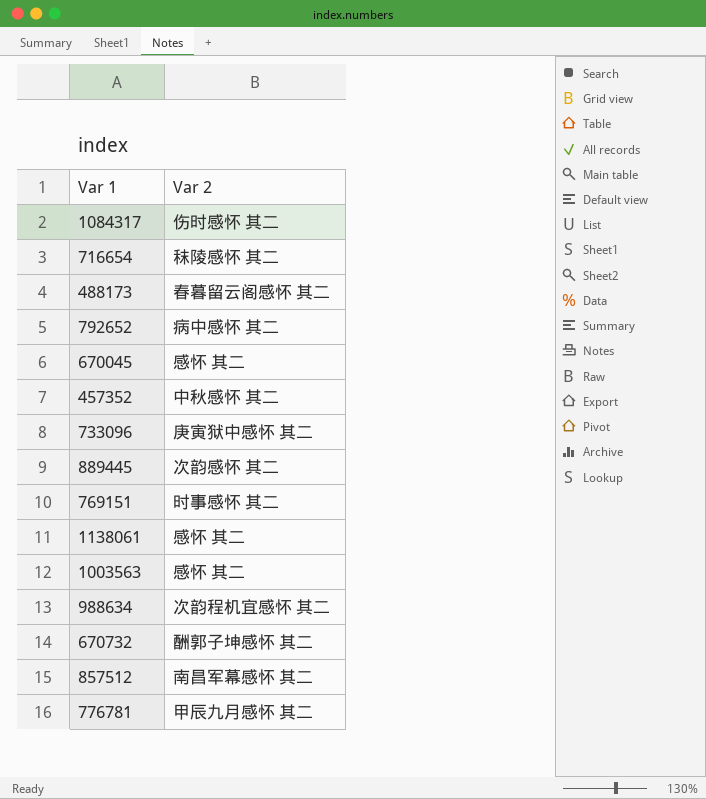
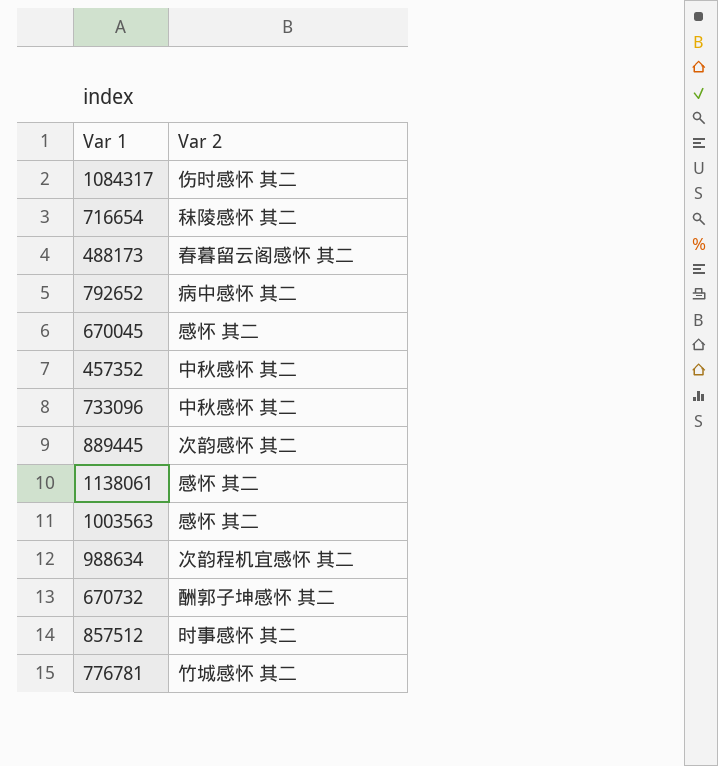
row 769151: 时事感怀 其二 -> none
733096 | Var 2: 庚寅狱中感怀 其二 -> 中秋感怀 其二
857512 | Var 2: 南昌军幕感怀 其二 -> 时事感怀 其二
776781 | Var 2: 甲辰九月感怀 其二 -> 竹城感怀 其二

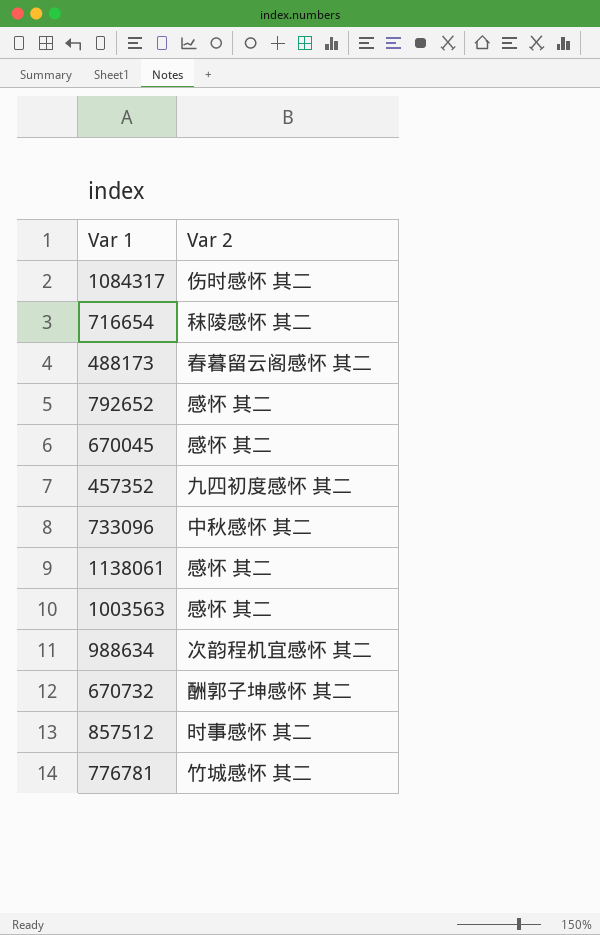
row 889445: 次韵感怀 其二 -> none
792652 | Var 2: 病中感怀 其二 -> 感怀 其二
457352 | Var 2: 中秋感怀 其二 -> 九四初度感怀 其二

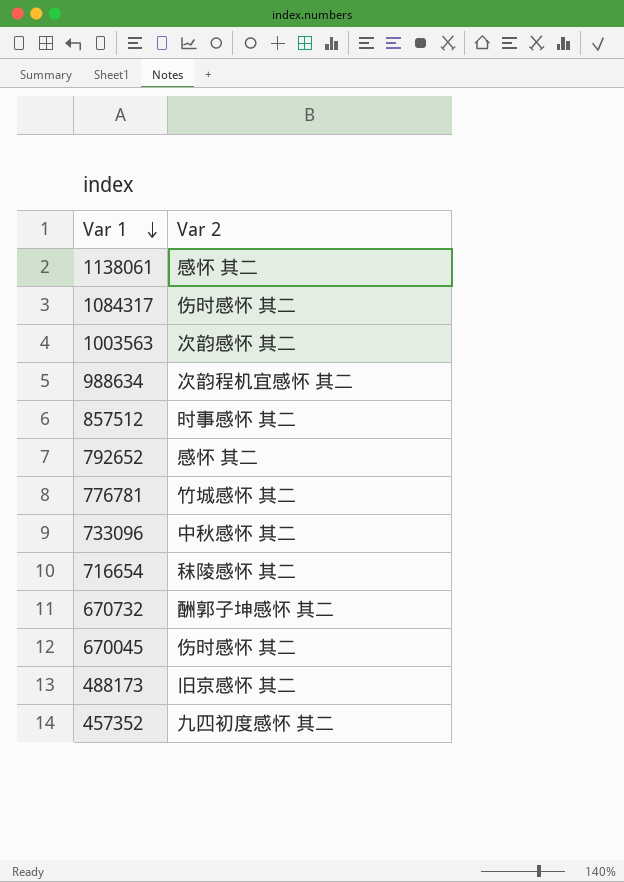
row order: none -> Var 1 descending
1003563 | Var 2: 感怀 其二 -> 次韵感怀 其二
670045 | Var 2: 感怀 其二 -> 伤时感怀 其二
488173 | Var 2: 春暮留云阁感怀 其二 -> 旧京感怀 其二

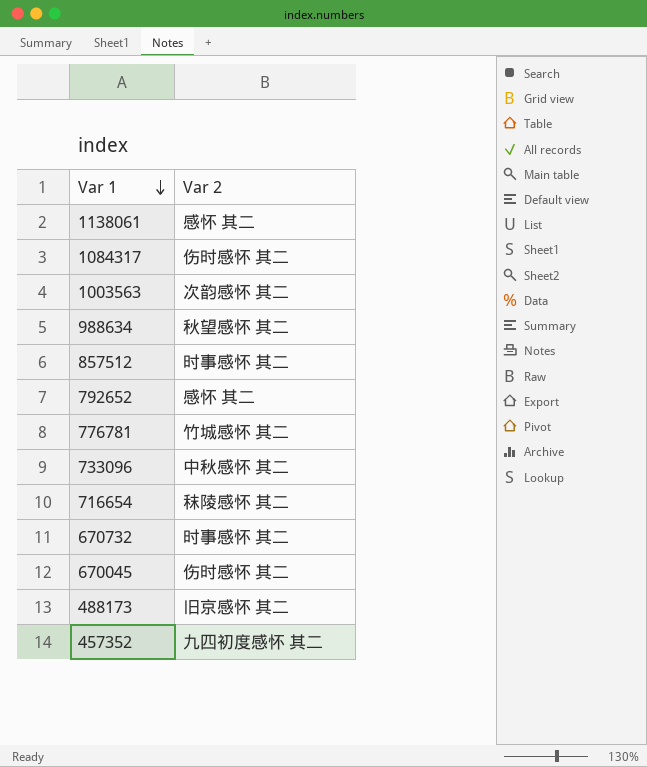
988634 | Var 2: 次韵程机宜感怀 其二 -> 秋望感怀 其二
670732 | Var 2: 酬郭子坤感怀 其二 -> 时事感怀 其二

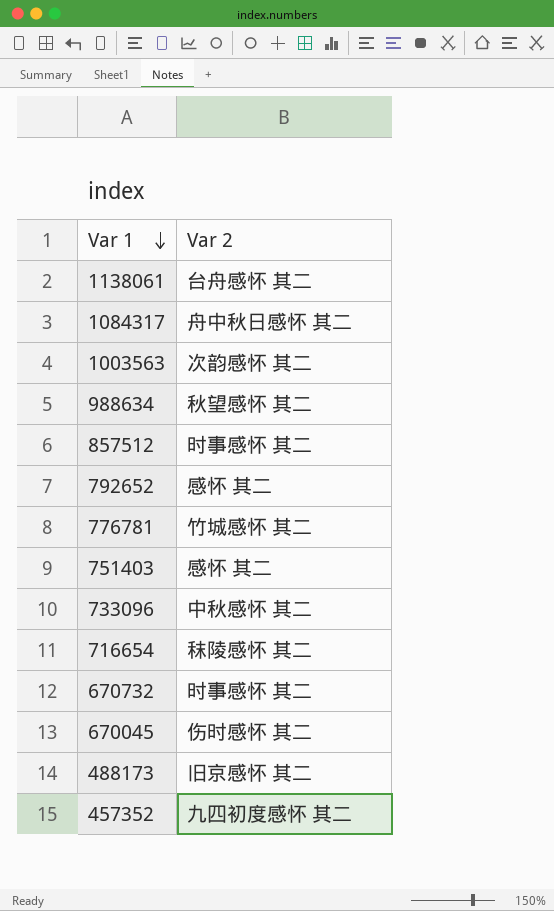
1138061 | Var 2: 感怀 其二 -> 台舟感怀 其二
1084317 | Var 2: 伤时感怀 其二 -> 舟中秋日感怀 其二
row 751403: none -> 感怀 其二

